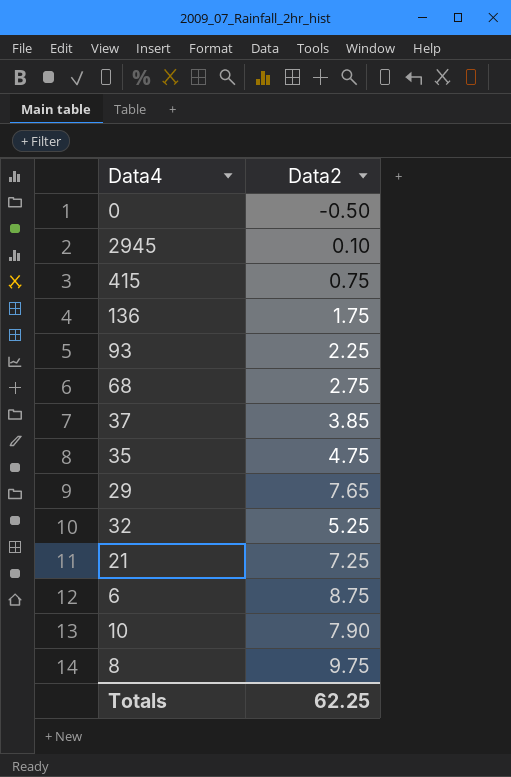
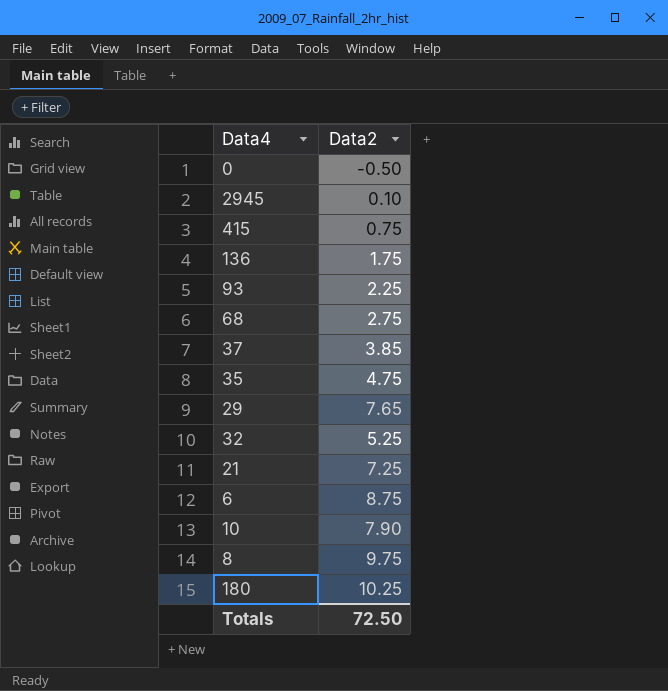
row 180: none -> 10.25
Totals | Data2: 62.25 -> 72.50

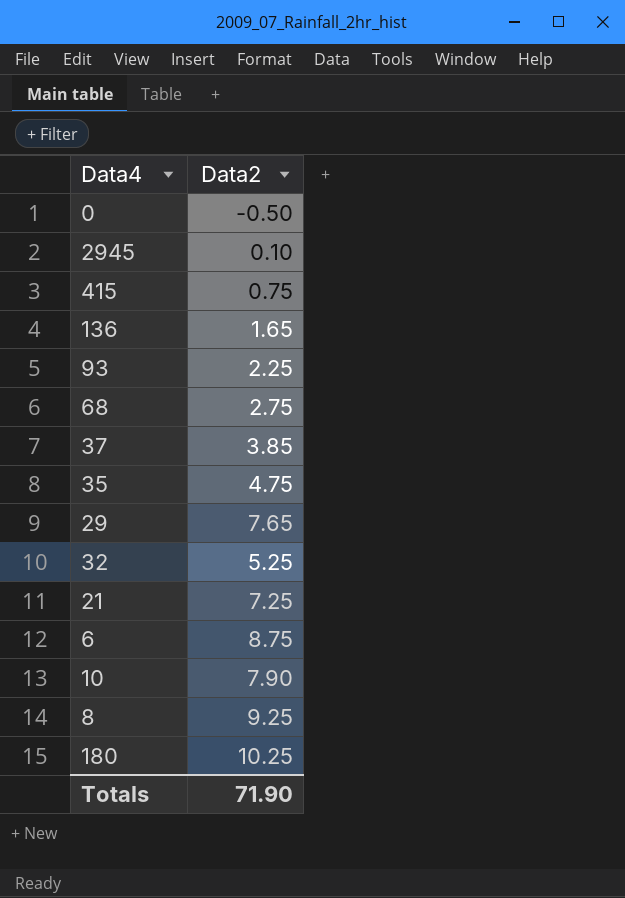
136 | Data2: 1.75 -> 1.65
8 | Data2: 9.75 -> 9.25
Totals | Data2: 72.50 -> 71.90

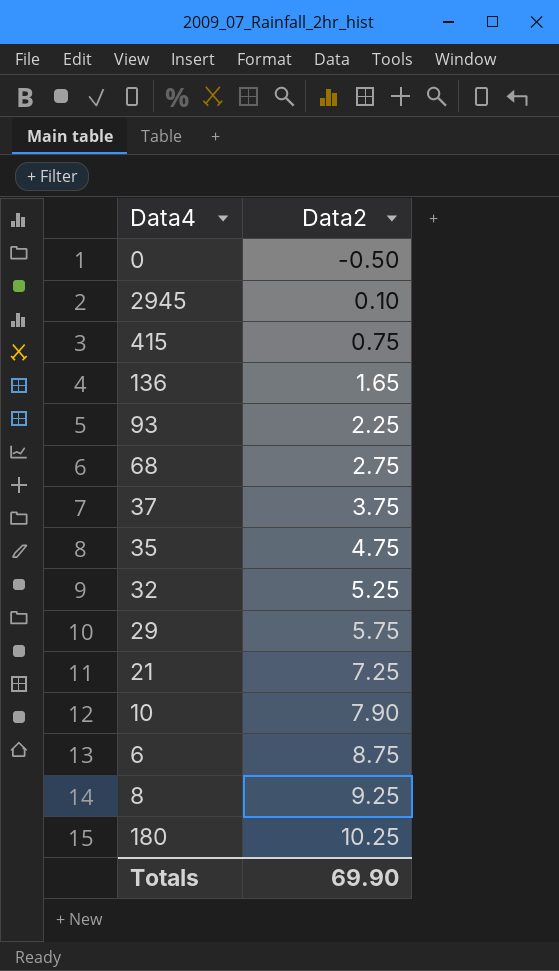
row order: none -> Data2 ascending
37 | Data2: 3.85 -> 3.75
29 | Data2: 7.65 -> 5.75
Totals | Data2: 71.90 -> 69.90

